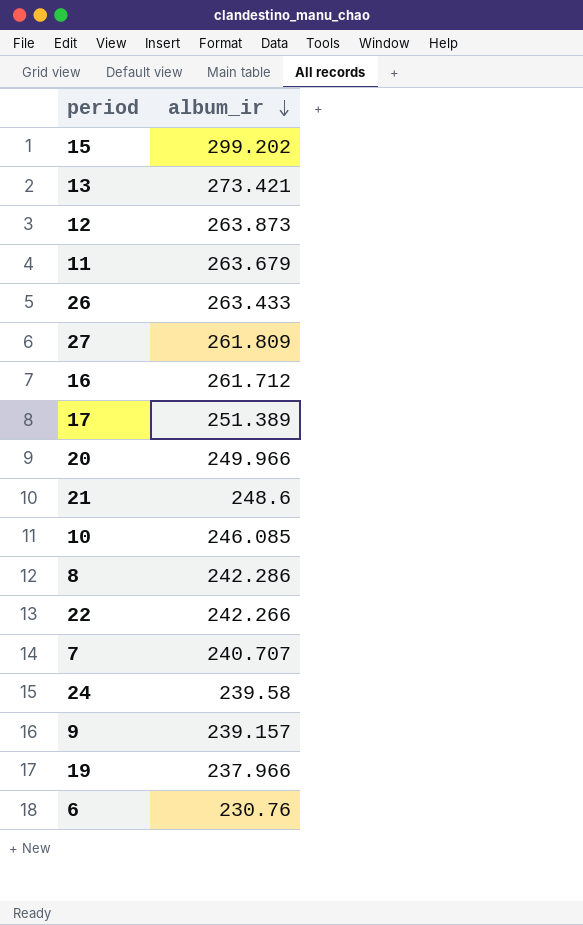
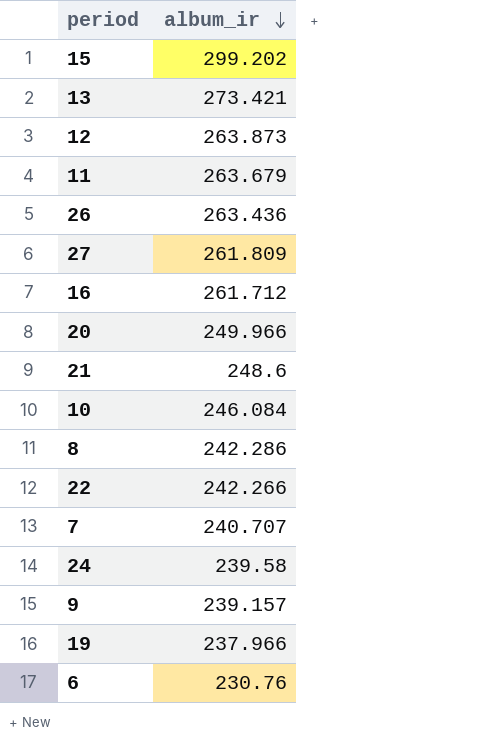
row 17: 251.389 -> none
26 | album_ir: 263.433 -> 263.436
10 | album_ir: 246.085 -> 246.084

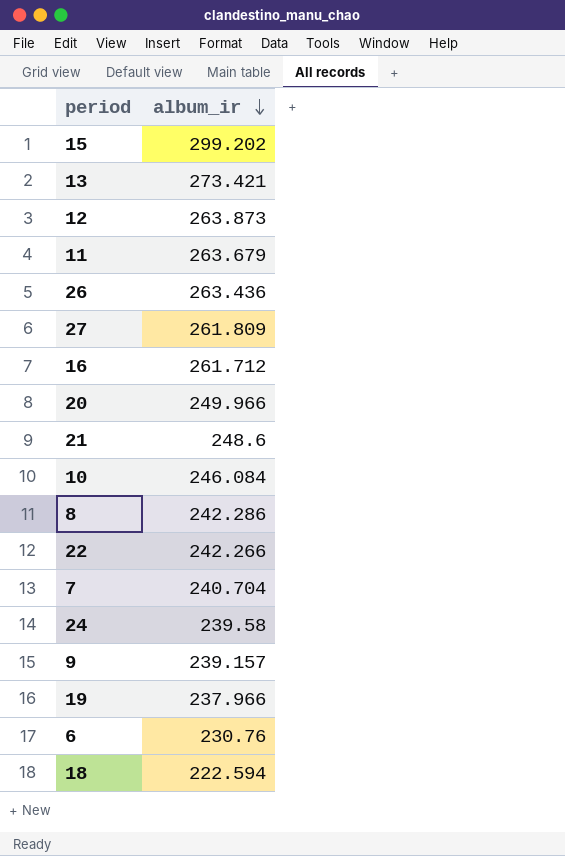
7 | album_ir: 240.707 -> 240.704
row 18: none -> 222.594

